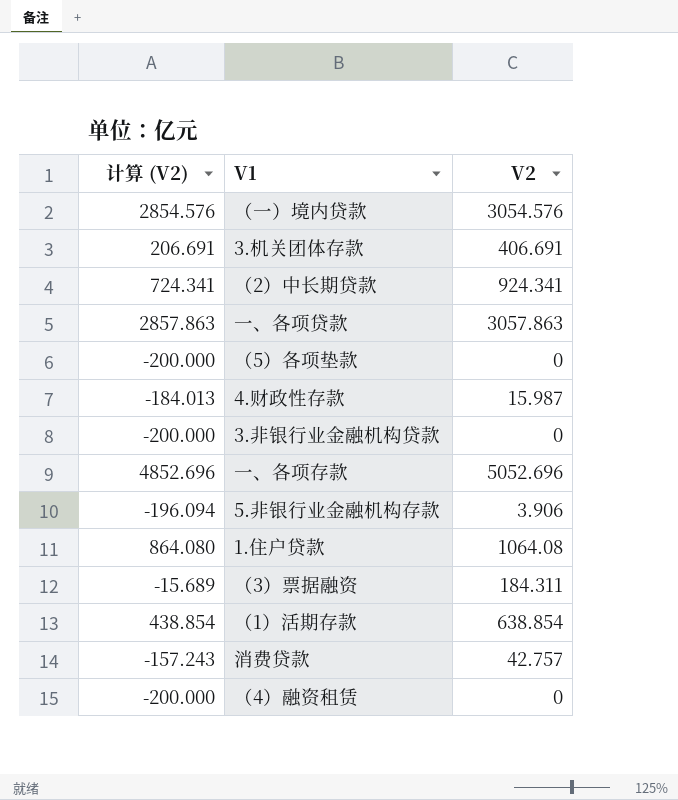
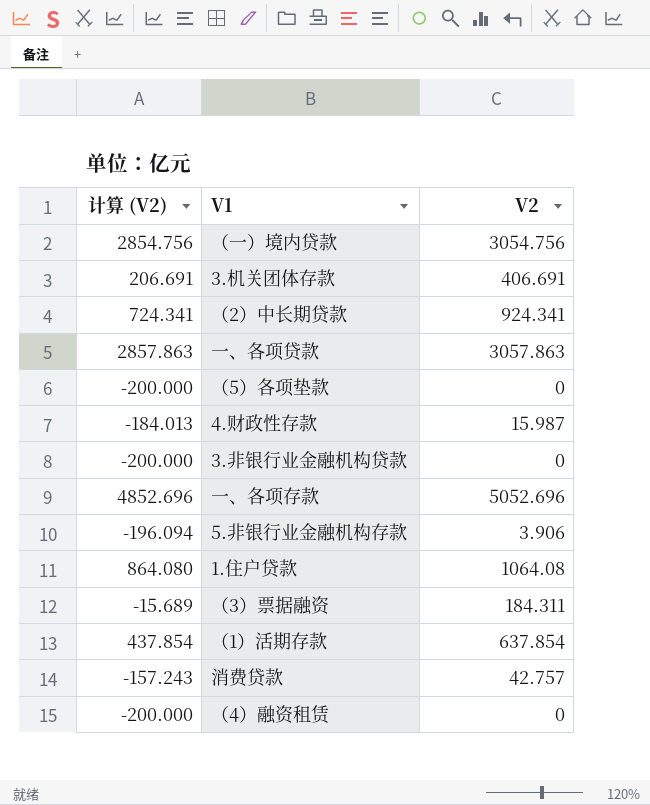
（一）境内贷款 | 计算 (V2): 2854.576 -> 2854.756
（一）境内贷款 | V2: 3054.576 -> 3054.756
（1）活期存款 | 计算 (V2): 438.854 -> 437.854
（1）活期存款 | V2: 638.854 -> 637.854

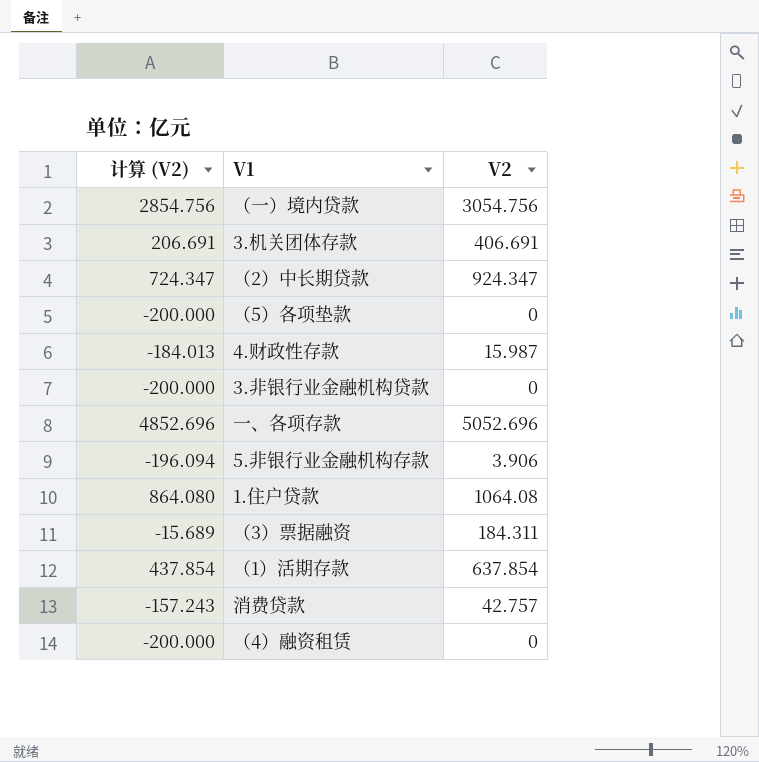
row 一、各项贷款: 2857.863 | 3057.863 -> none
（2）中长期贷款 | 计算 (V2): 724.341 -> 724.347
（2）中长期贷款 | V2: 924.341 -> 924.347

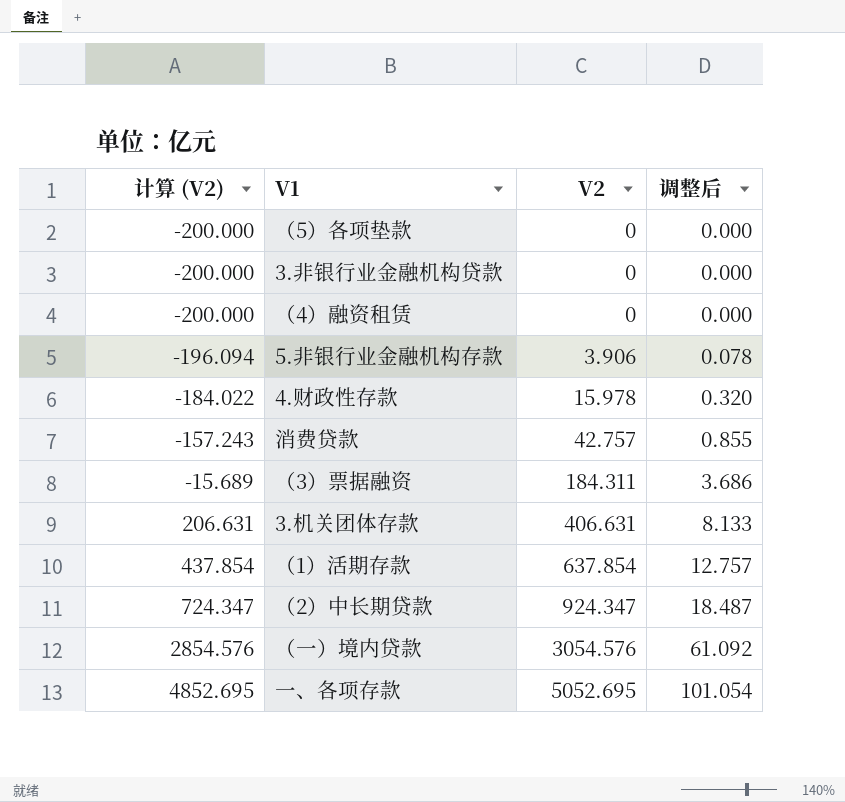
row order: none -> 计算 (V2) ascending
column 调整后 | formula: none -> [V2] * 0.02
row 1.住户贷款: 864.080 | 1064.08 -> none
4.财政性存款 | 计算 (V2): -184.013 -> -184.022
4.财政性存款 | V2: 15.987 -> 15.978
3.机关团体存款 | 计算 (V2): 206.691 -> 206.631
3.机关团体存款 | V2: 406.691 -> 406.631
（一）境内贷款 | 计算 (V2): 2854.756 -> 2854.576
（一）境内贷款 | V2: 3054.756 -> 3054.576
一、各项存款 | 计算 (V2): 4852.696 -> 4852.695
一、各项存款 | V2: 5052.696 -> 5052.695

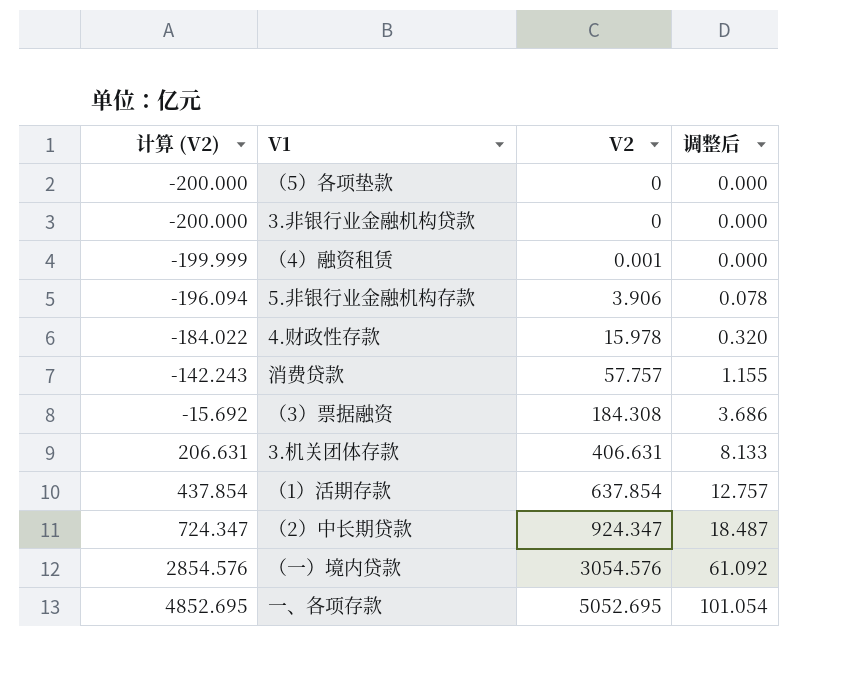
（4）融资租赁 | 计算 (V2): -200.000 -> -199.999
（4）融资租赁 | V2: 0 -> 0.001
消费贷款 | 计算 (V2): -157.243 -> -142.243
消费贷款 | V2: 42.757 -> 57.757
消费贷款 | 调整后: 0.855 -> 1.155
（3）票据融资 | 计算 (V2): -15.689 -> -15.692
（3）票据融资 | V2: 184.311 -> 184.308

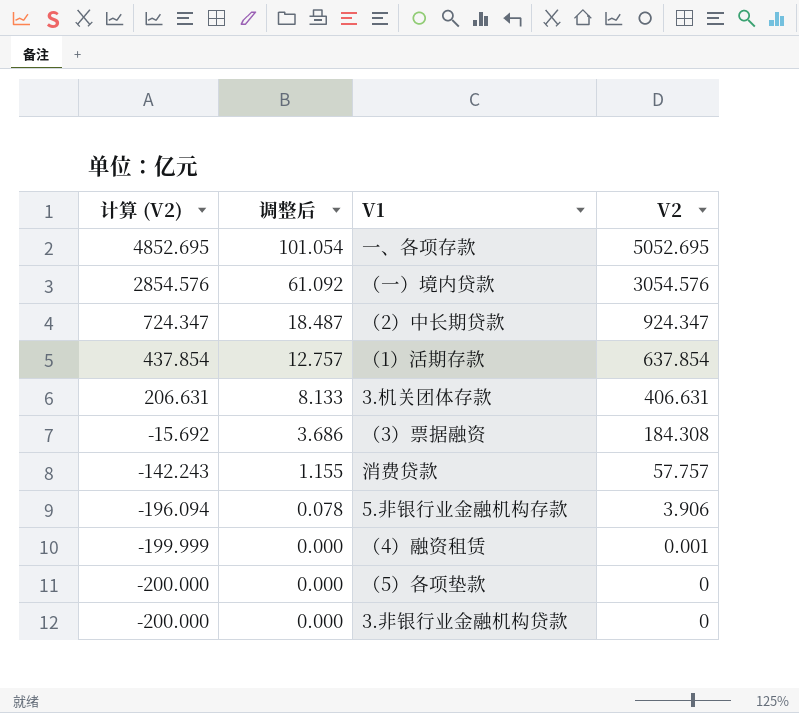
row order: 计算 (V2) ascending -> 计算 (V2) descending
column 调整后 | position: 4 -> 2
row 4.财政性存款: -184.022 | 15.978 | 0.320 -> none

